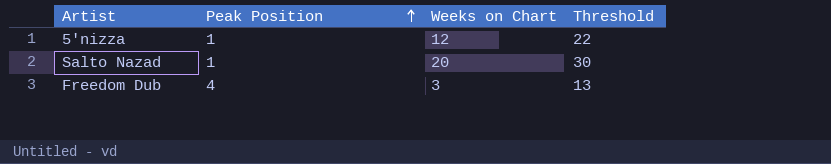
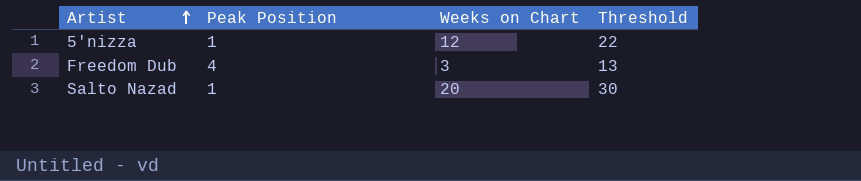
row order: Peak Position ascending -> Artist ascending

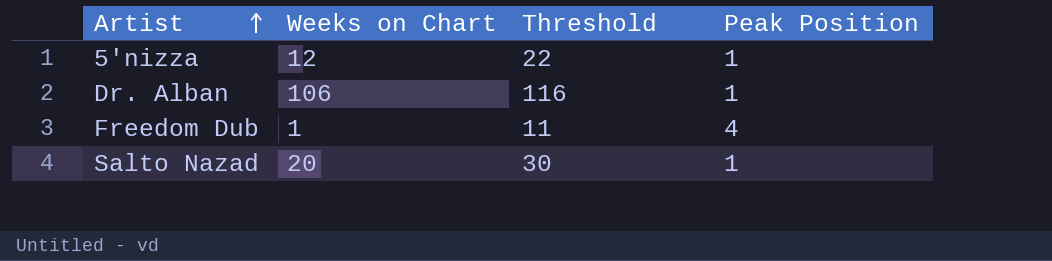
column Peak Position | position: 2 -> 4
row Dr. Alban: none -> 106 | 116 | 1
Freedom Dub | Weeks on Chart: 3 -> 1
Freedom Dub | Threshold: 13 -> 11

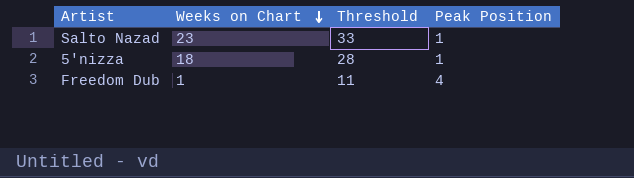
row order: Artist ascending -> Weeks on Chart descending
row Dr. Alban: 106 | 116 | 1 -> none
Salto Nazad | Weeks on Chart: 20 -> 23
Salto Nazad | Threshold: 30 -> 33
5'nizza | Weeks on Chart: 12 -> 18
5'nizza | Threshold: 22 -> 28

